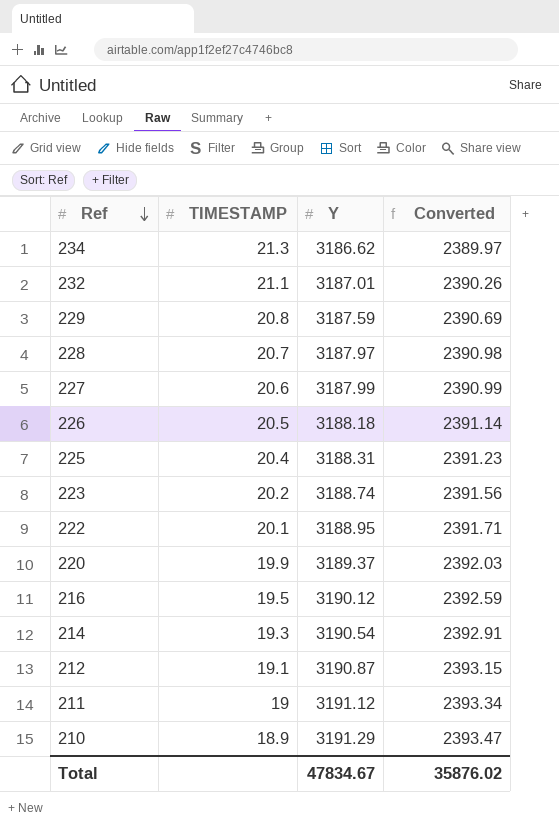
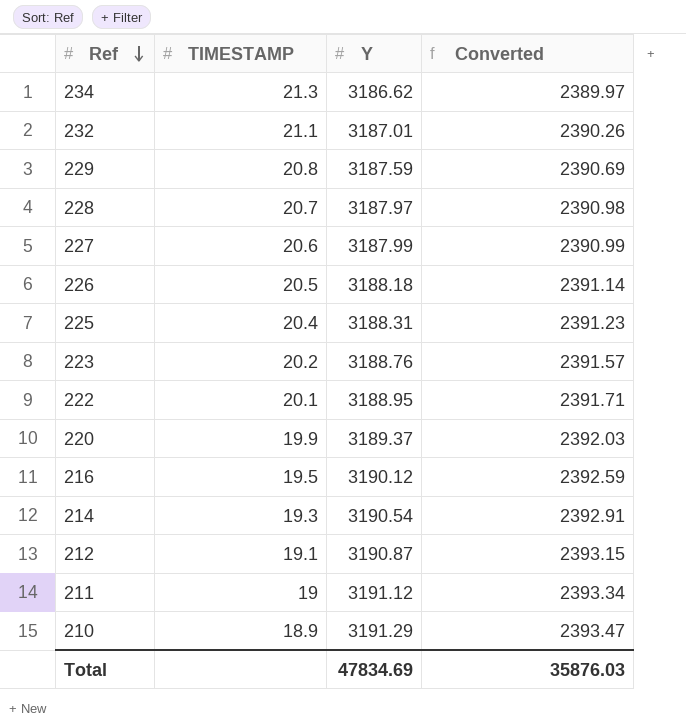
223 | Y: 3188.74 -> 3188.76
223 | Converted: 2391.56 -> 2391.57
Total | Y: 47834.67 -> 47834.69
Total | Converted: 35876.02 -> 35876.03

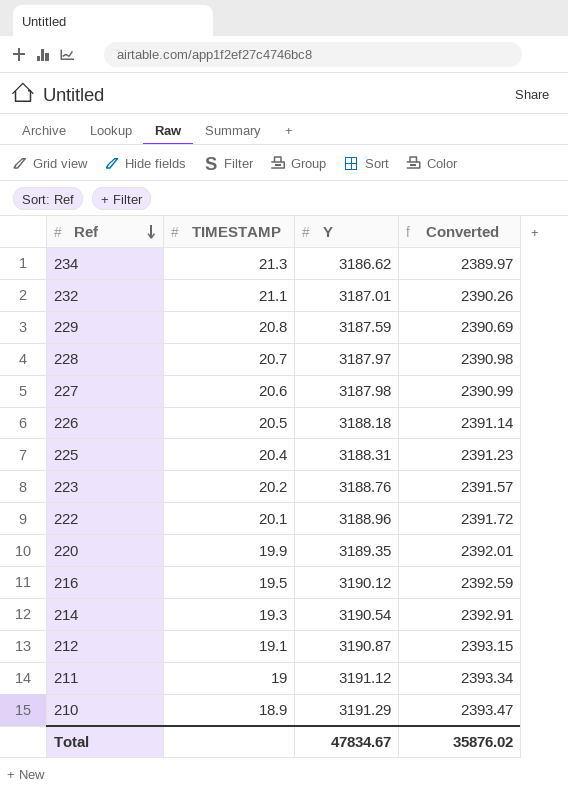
227 | Y: 3187.99 -> 3187.98
222 | Y: 3188.95 -> 3188.96
222 | Converted: 2391.71 -> 2391.72
220 | Y: 3189.37 -> 3189.35
220 | Converted: 2392.03 -> 2392.01
Total | Y: 47834.69 -> 47834.67
Total | Converted: 35876.03 -> 35876.02

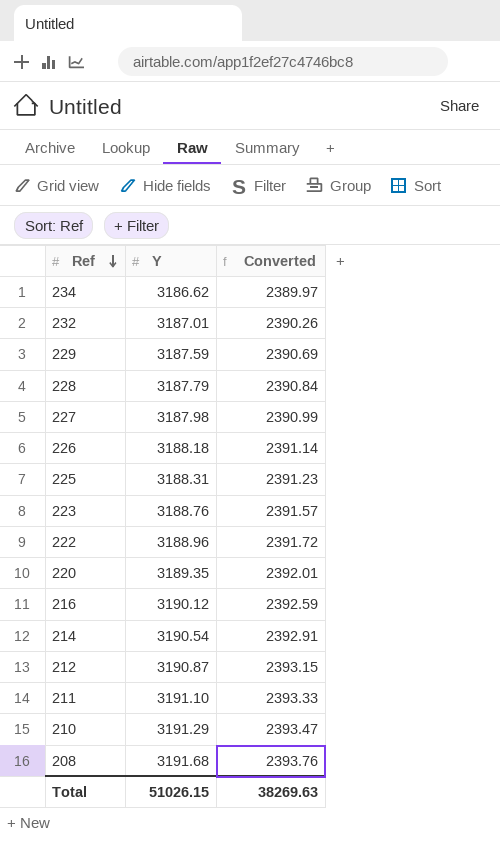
column TIMESTAMP | position: 2 -> none
228 | Y: 3187.97 -> 3187.79
228 | Converted: 2390.98 -> 2390.84
211 | Y: 3191.12 -> 3191.10
211 | Converted: 2393.34 -> 2393.33
row 208: none -> 3191.68 | 2393.76
Total | Y: 47834.67 -> 51026.15
Total | Converted: 35876.02 -> 38269.63

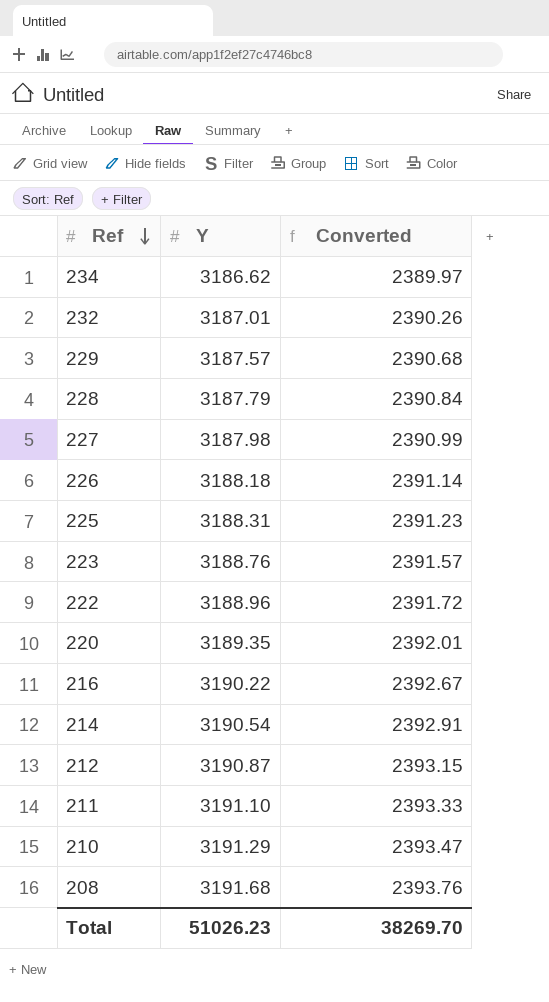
229 | Y: 3187.59 -> 3187.57
229 | Converted: 2390.69 -> 2390.68
216 | Y: 3190.12 -> 3190.22
216 | Converted: 2392.59 -> 2392.67
Total | Y: 51026.15 -> 51026.23
Total | Converted: 38269.63 -> 38269.70

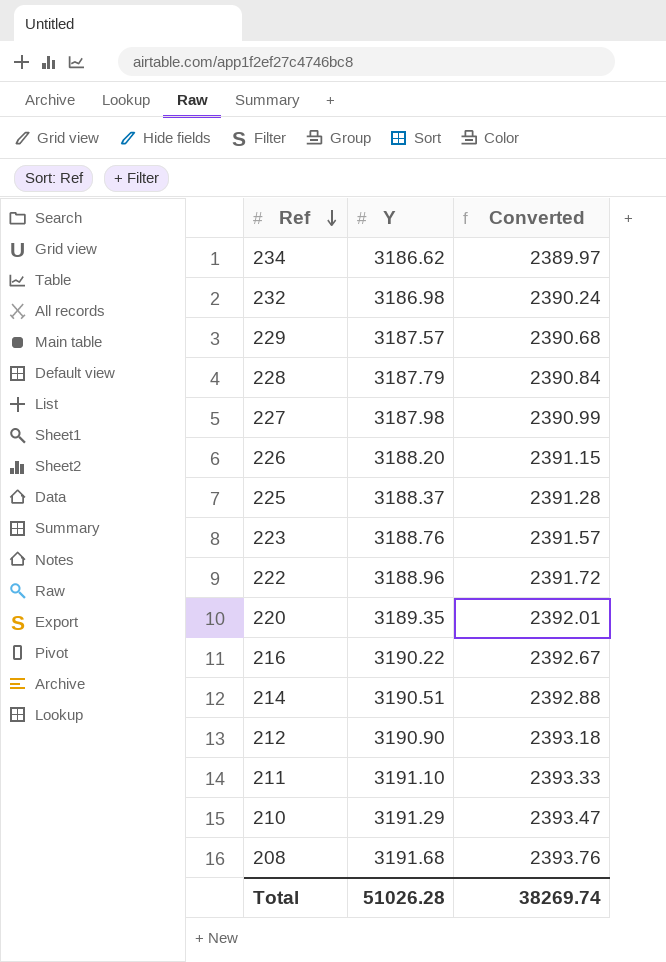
232 | Y: 3187.01 -> 3186.98
232 | Converted: 2390.26 -> 2390.24
226 | Y: 3188.18 -> 3188.20
226 | Converted: 2391.14 -> 2391.15
225 | Y: 3188.31 -> 3188.37
225 | Converted: 2391.23 -> 2391.28
214 | Y: 3190.54 -> 3190.51
214 | Converted: 2392.91 -> 2392.88
212 | Y: 3190.87 -> 3190.90
212 | Converted: 2393.15 -> 2393.18
Total | Y: 51026.23 -> 51026.28
Total | Converted: 38269.70 -> 38269.74

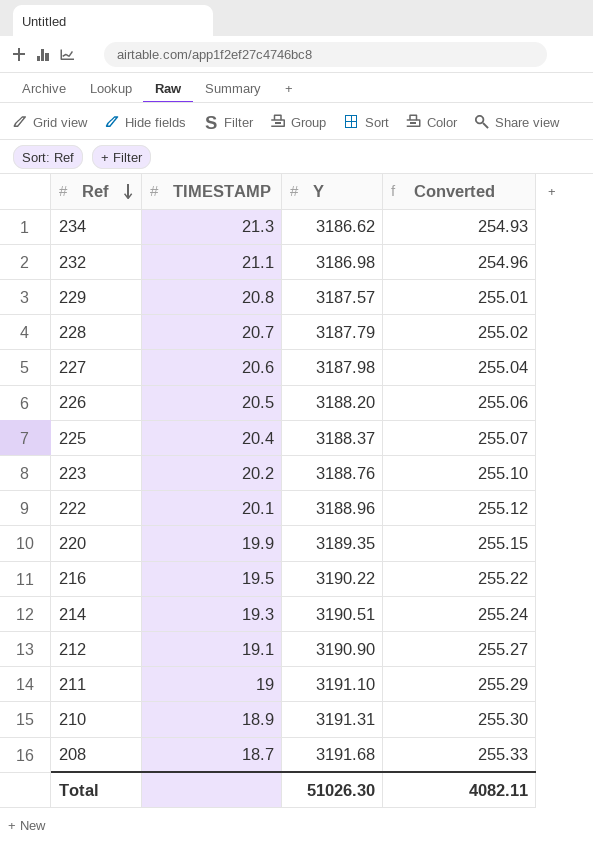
column TIMESTAMP | position: none -> 2
column Converted | formula: [Y] * 0.75 -> [Y] * 0.08
210 | Y: 3191.29 -> 3191.31
Total | Y: 51026.28 -> 51026.30
Total | Converted: 38269.74 -> 4082.11

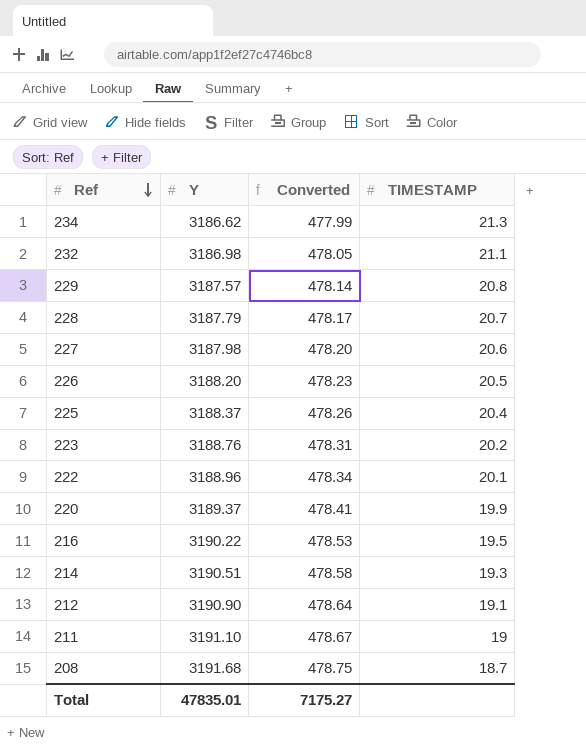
column Converted | formula: [Y] * 0.08 -> [Y] * 0.15
column TIMESTAMP | position: 2 -> 4
row 210: 18.9 | 3191.31 | 255.30 -> none
220 | Y: 3189.35 -> 3189.37
Total | Y: 51026.30 -> 47835.01
Total | Converted: 4082.11 -> 7175.27

